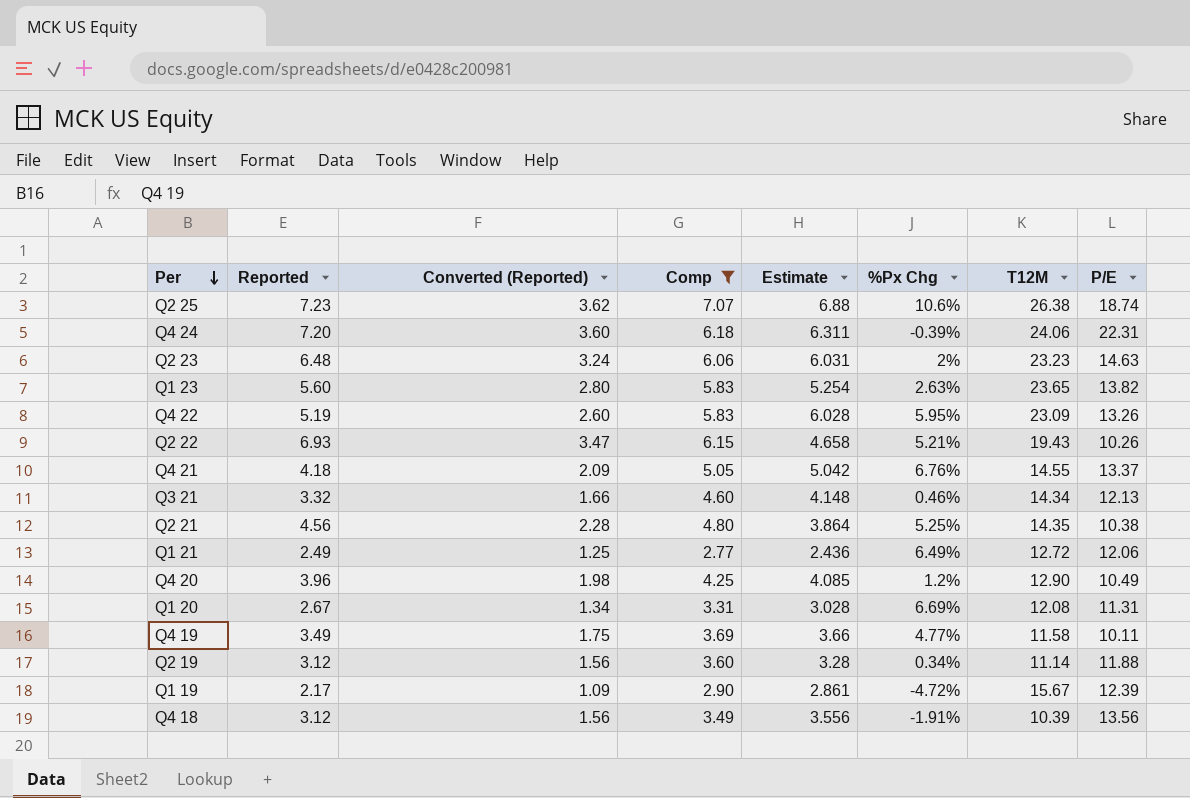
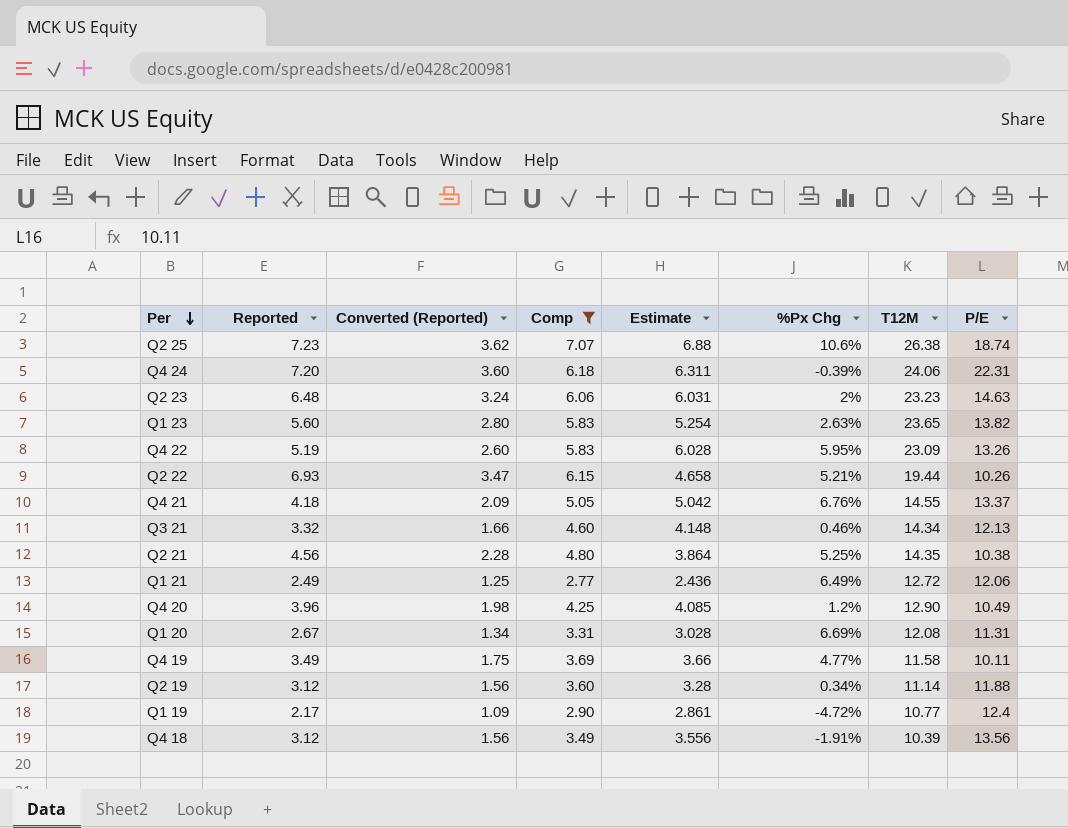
Q2 22 | T12M: 19.43 -> 19.44
Q1 19 | T12M: 15.67 -> 10.77
Q1 19 | P/E: 12.39 -> 12.4

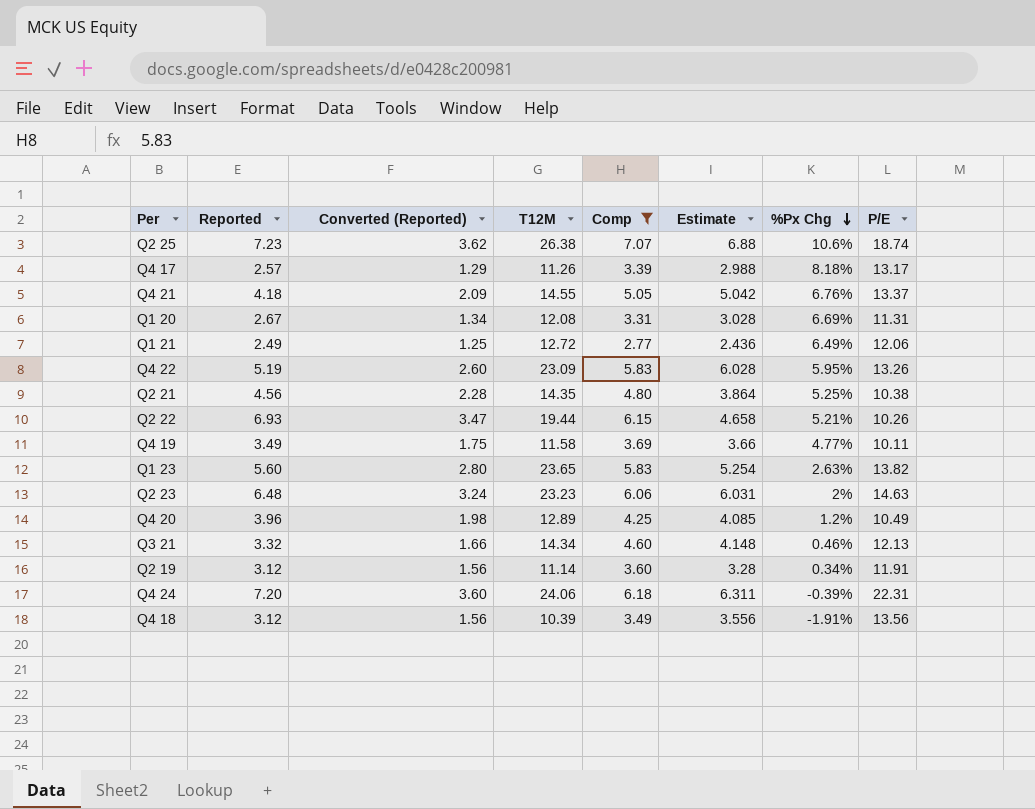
row order: Per descending -> %Px Chg descending
column T12M | position: 7 -> 4
row Q1 19: 2.17 | 1.09 | 2.90 | 2.861 | -4.72% | 10.77 | 12.4 -> none
row Q4 17: none -> 2.57 | 1.29 | 11.26 | 3.39 | 2.988 | 8.18% | 13.17
Q4 20 | T12M: 12.90 -> 12.89
Q2 19 | P/E: 11.88 -> 11.91

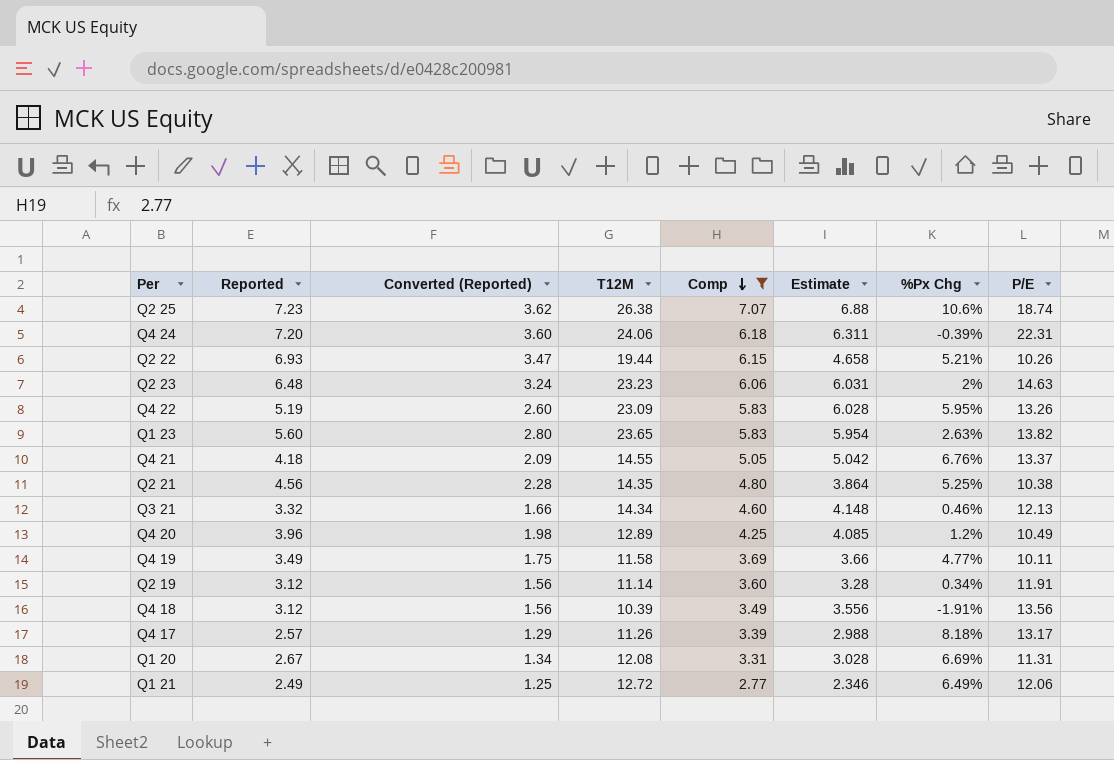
row order: %Px Chg descending -> Comp descending
Q1 23 | Estimate: 5.254 -> 5.954
Q1 21 | Estimate: 2.436 -> 2.346

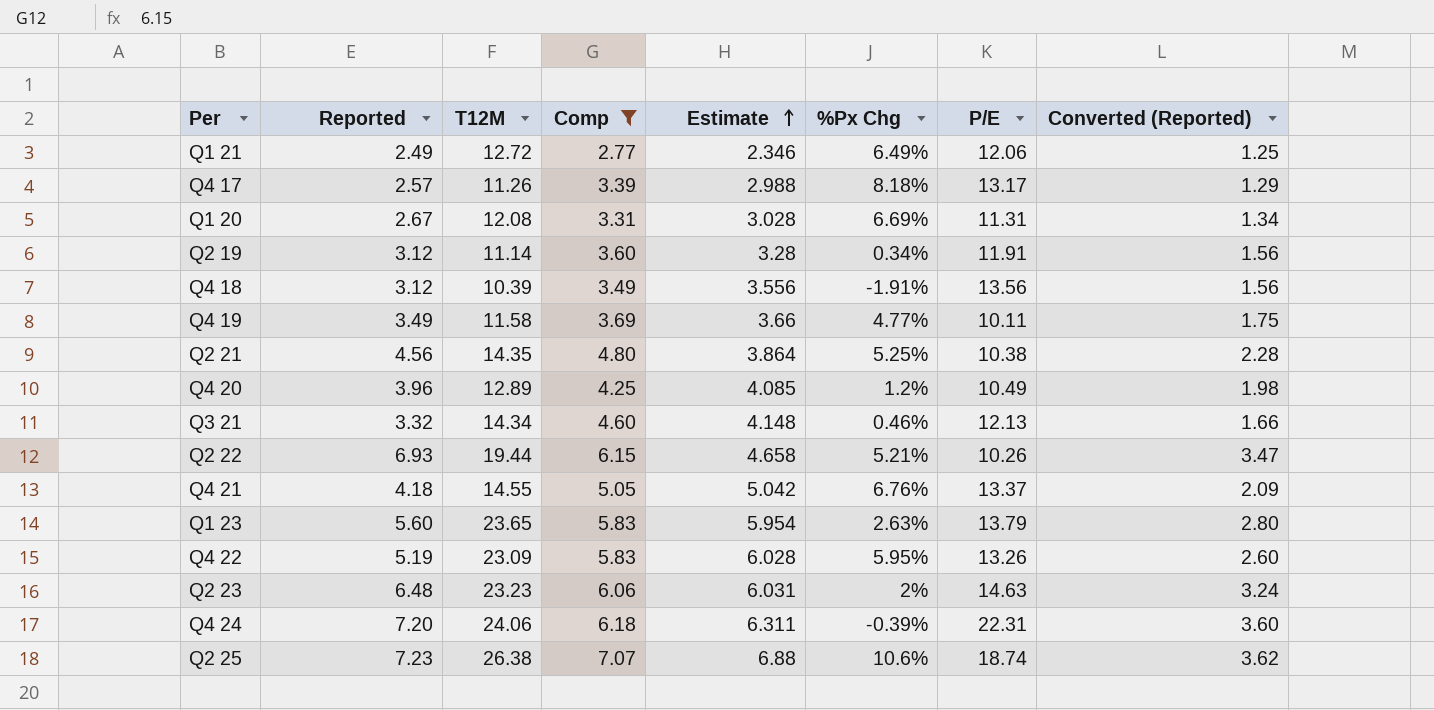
row order: Comp descending -> Estimate ascending
column Converted (Reported) | position: 3 -> 8
Q1 23 | P/E: 13.82 -> 13.79

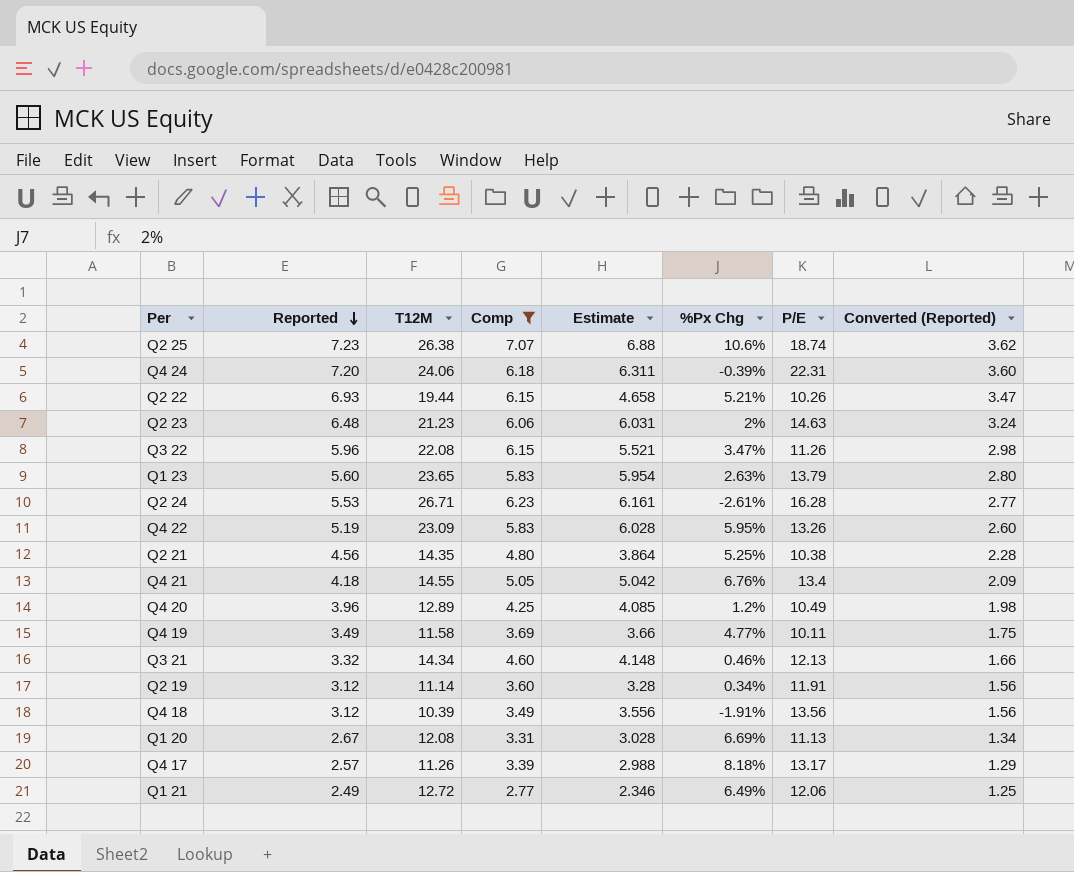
row order: Estimate ascending -> Reported descending
Q2 23 | T12M: 23.23 -> 21.23
row Q3 22: none -> 5.96 | 22.08 | 6.15 | 5.521 | 3.47% | 11.26 | 2.98
row Q2 24: none -> 5.53 | 26.71 | 6.23 | 6.161 | -2.61% | 16.28 | 2.77
Q4 21 | P/E: 13.37 -> 13.4
Q1 20 | P/E: 11.31 -> 11.13

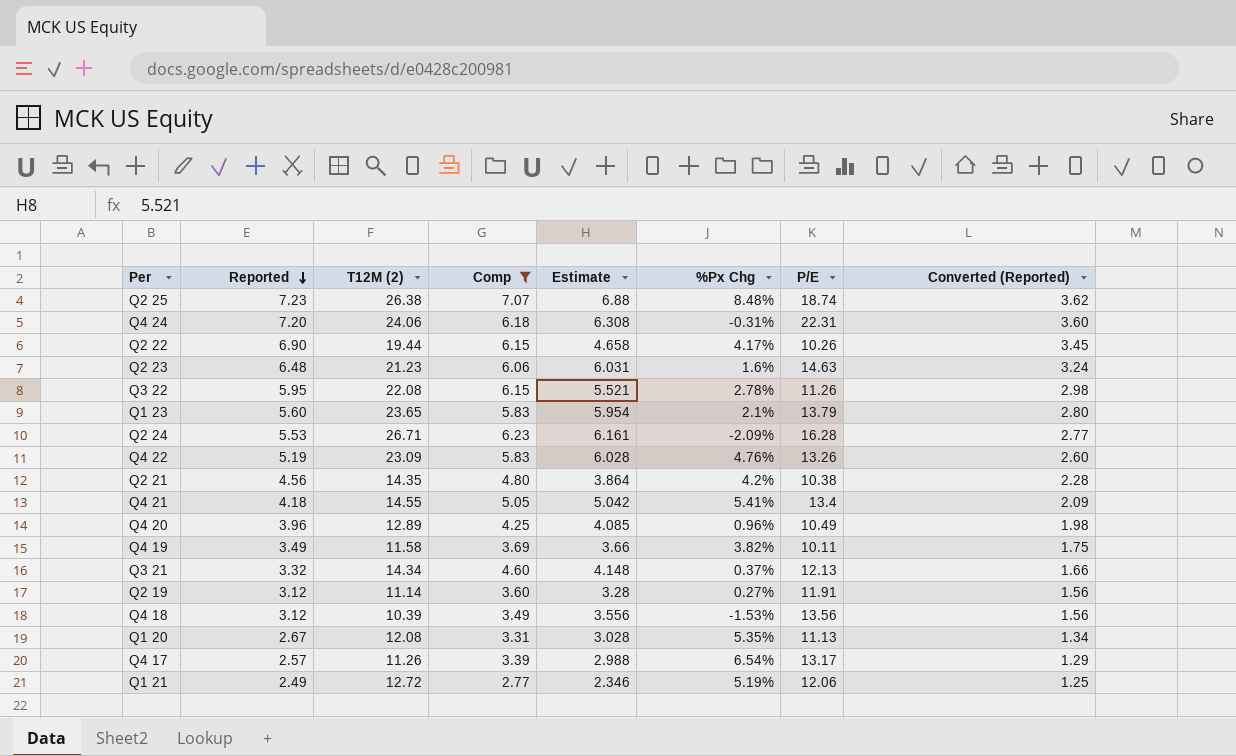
column name: T12M -> T12M (2)
Q2 25 | %Px Chg: 10.6% -> 8.48%
Q4 24 | Estimate: 6.311 -> 6.308
Q4 24 | %Px Chg: -0.39% -> -0.31%
Q2 22 | Reported: 6.93 -> 6.90
Q2 22 | %Px Chg: 5.21% -> 4.17%
Q2 22 | Converted (Reported): 3.47 -> 3.45
Q2 23 | %Px Chg: 2% -> 1.6%
Q3 22 | Reported: 5.96 -> 5.95
Q3 22 | %Px Chg: 3.47% -> 2.78%
Q1 23 | %Px Chg: 2.63% -> 2.1%
Q2 24 | %Px Chg: -2.61% -> -2.09%
Q4 22 | %Px Chg: 5.95% -> 4.76%
Q2 21 | %Px Chg: 5.25% -> 4.2%
Q4 21 | %Px Chg: 6.76% -> 5.41%
Q4 20 | %Px Chg: 1.2% -> 0.96%
Q4 19 | %Px Chg: 4.77% -> 3.82%
Q3 21 | %Px Chg: 0.46% -> 0.37%
Q2 19 | %Px Chg: 0.34% -> 0.27%
Q4 18 | %Px Chg: -1.91% -> -1.53%
Q1 20 | %Px Chg: 6.69% -> 5.35%
Q4 17 | %Px Chg: 8.18% -> 6.54%
Q1 21 | %Px Chg: 6.49% -> 5.19%

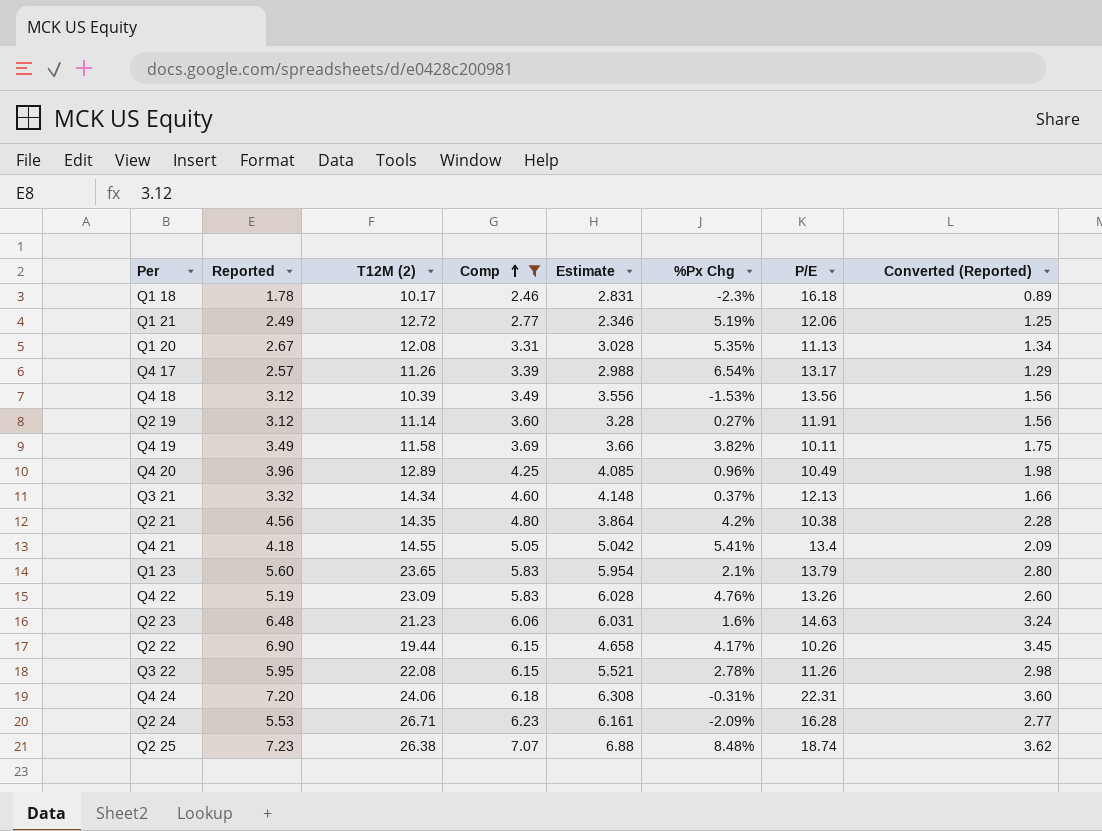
row order: Reported descending -> Comp ascending
row Q1 18: none -> 1.78 | 10.17 | 2.46 | 2.831 | -2.3% | 16.18 | 0.89

